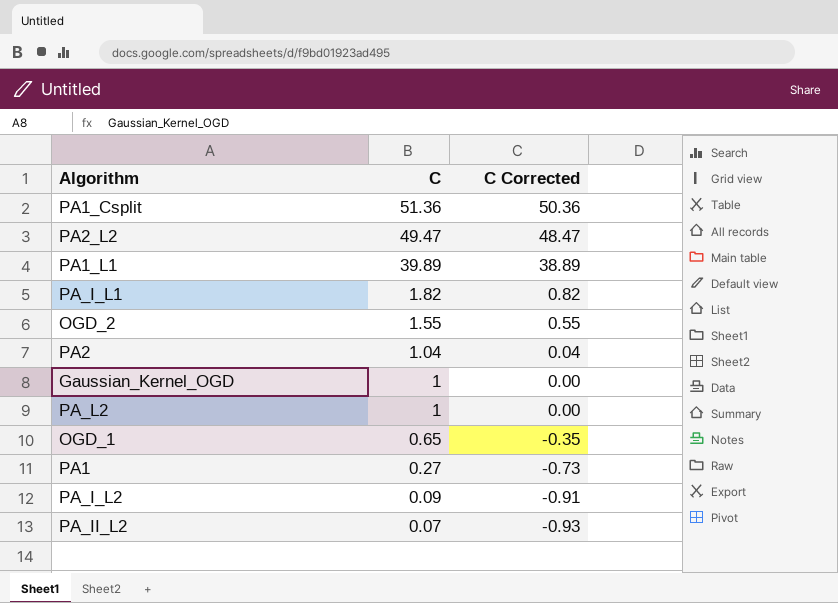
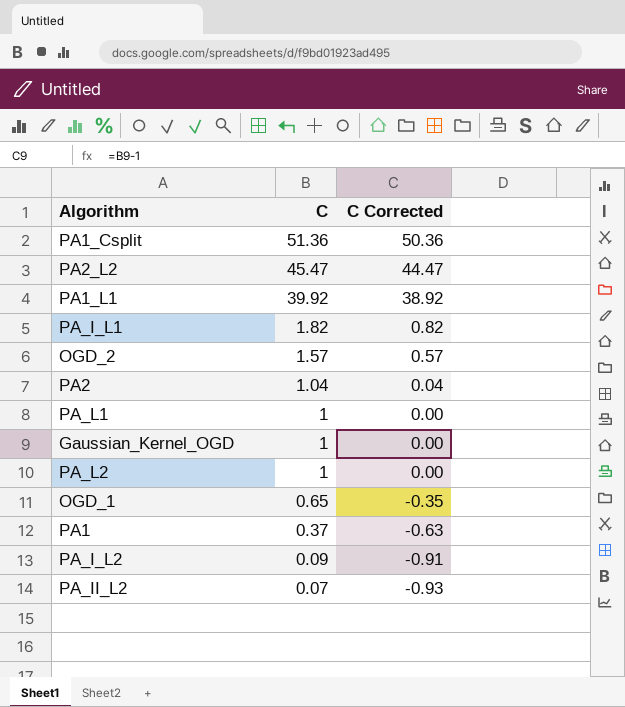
PA2_L2 | C: 49.47 -> 45.47
PA2_L2 | C Corrected: 48.47 -> 44.47
PA1_L1 | C: 39.89 -> 39.92
PA1_L1 | C Corrected: 38.89 -> 38.92
OGD_2 | C: 1.55 -> 1.57
OGD_2 | C Corrected: 0.55 -> 0.57
row PA_L1: none -> 1 | 0.00
PA1 | C: 0.27 -> 0.37
PA1 | C Corrected: -0.73 -> -0.63

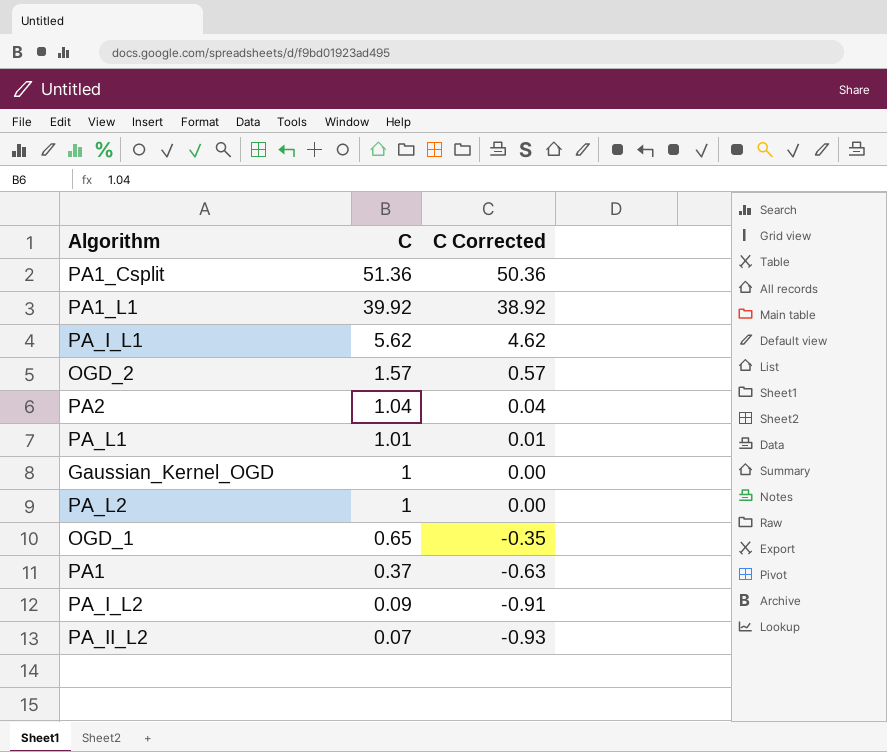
row PA2_L2: 45.47 | 44.47 -> none
PA_I_L1 | C: 1.82 -> 5.62
PA_I_L1 | C Corrected: 0.82 -> 4.62
PA_L1 | C: 1 -> 1.01
PA_L1 | C Corrected: 0.00 -> 0.01

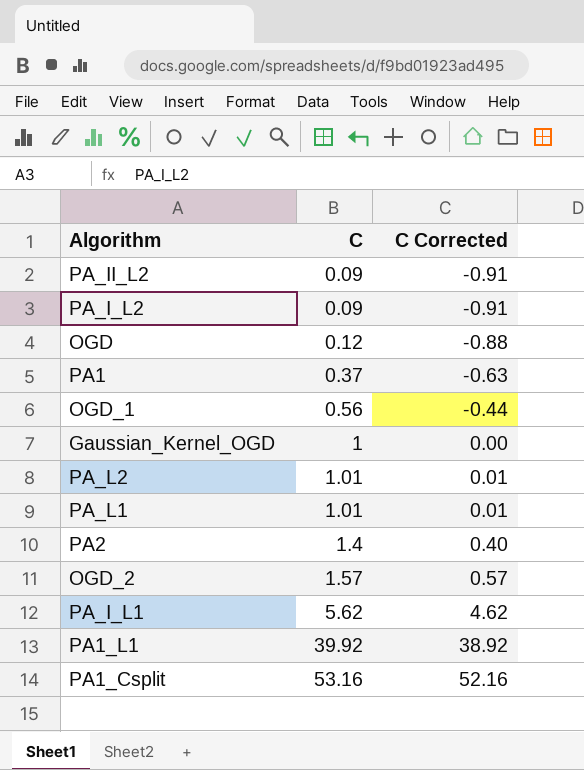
row order: C descending -> C ascending
PA_II_L2 | C: 0.07 -> 0.09
PA_II_L2 | C Corrected: -0.93 -> -0.91
row OGD: none -> 0.12 | -0.88
OGD_1 | C: 0.65 -> 0.56
OGD_1 | C Corrected: -0.35 -> -0.44
PA_L2 | C: 1 -> 1.01
PA_L2 | C Corrected: 0.00 -> 0.01
PA2 | C: 1.04 -> 1.4
PA2 | C Corrected: 0.04 -> 0.40
PA1_Csplit | C: 51.36 -> 53.16
PA1_Csplit | C Corrected: 50.36 -> 52.16

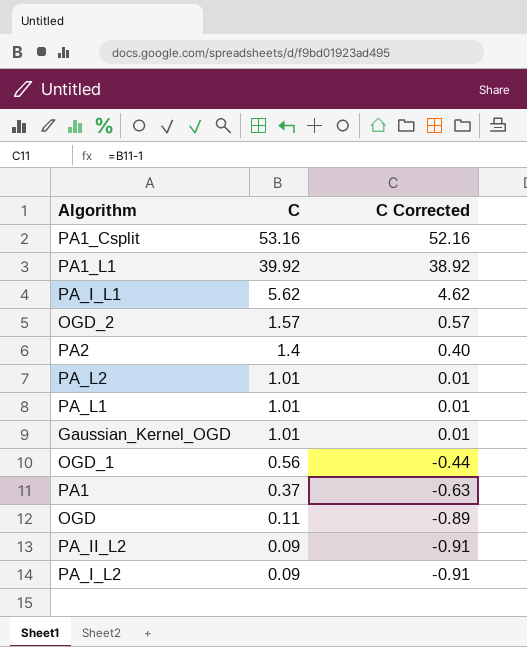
row order: C ascending -> C descending
Gaussian_Kernel_OGD | C: 1 -> 1.01
Gaussian_Kernel_OGD | C Corrected: 0.00 -> 0.01
OGD | C: 0.12 -> 0.11
OGD | C Corrected: -0.88 -> -0.89

